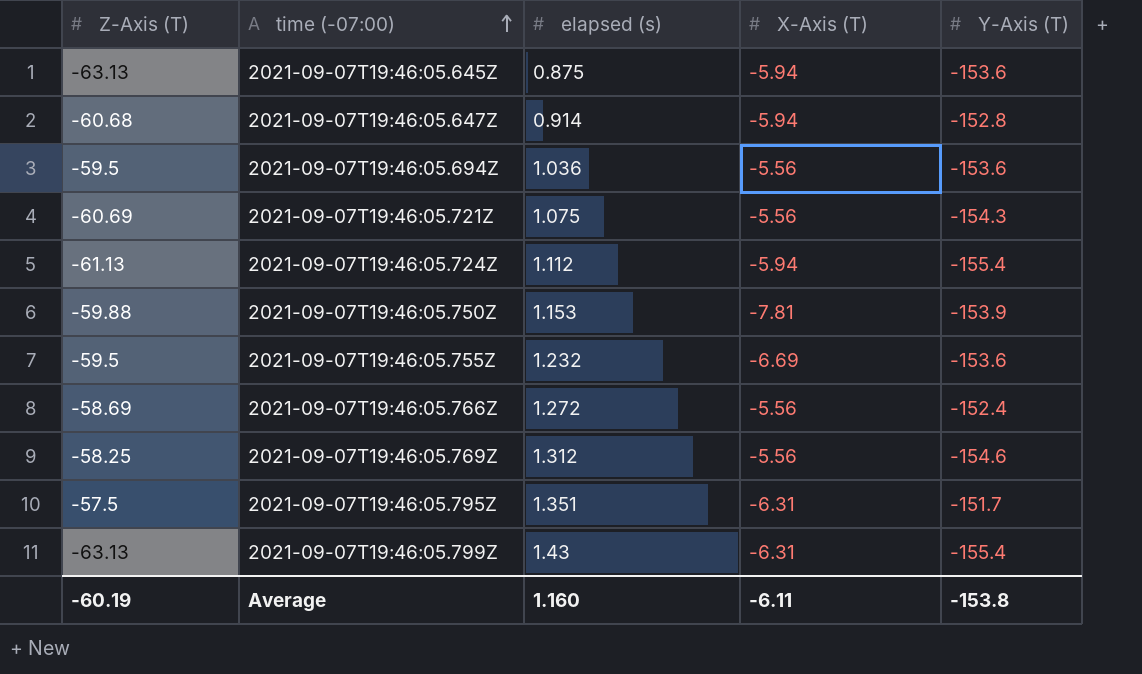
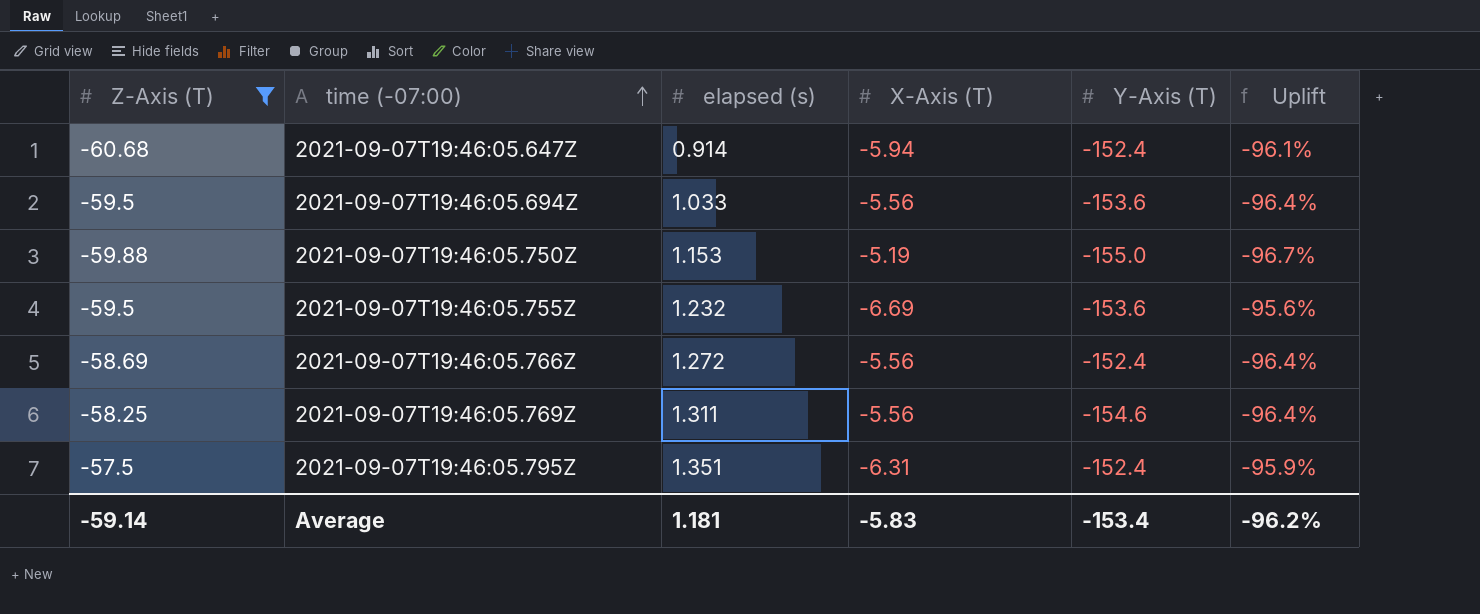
filter: none -> Z-Axis (T) >= -60.68
column Uplift | formula: none -> ([X-Axis (T)] - [Y-Axis (T)]) / [Y-Axis (T)]
2021-09-07T19:46:05.647Z | Y-Axis (T): -152.8 -> -152.4
2021-09-07T19:46:05.694Z | elapsed (s): 1.036 -> 1.033
2021-09-07T19:46:05.750Z | X-Axis (T): -7.81 -> -5.19
2021-09-07T19:46:05.750Z | Y-Axis (T): -153.9 -> -155.0
2021-09-07T19:46:05.769Z | elapsed (s): 1.312 -> 1.311
2021-09-07T19:46:05.795Z | Y-Axis (T): -151.7 -> -152.4
Average | Z-Axis (T): -60.19 -> -59.14
Average | elapsed (s): 1.160 -> 1.181
Average | X-Axis (T): -6.11 -> -5.83
Average | Y-Axis (T): -153.8 -> -153.4

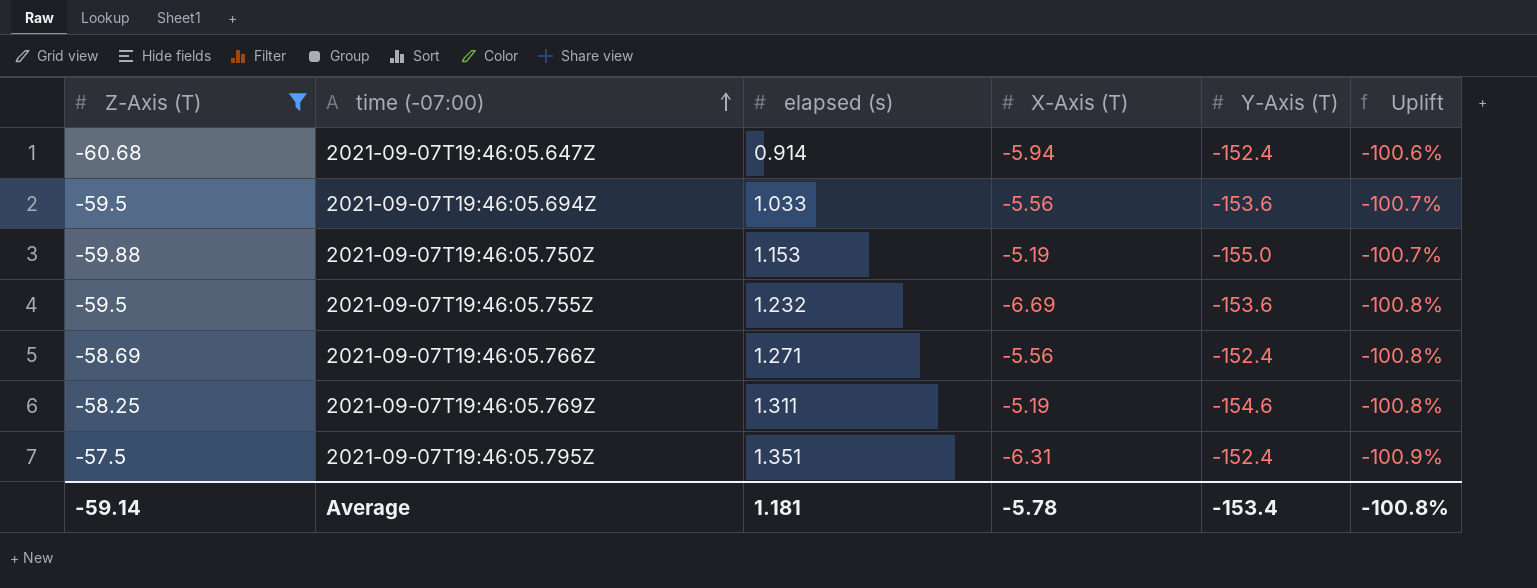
column Uplift | formula: ([X-Axis (T)] - [Y-Axis (T)]) / [Y-Axis (T)] -> ([elapsed (s)] - [Y-Axis (T)]) / [Y-Axis (T)]
2021-09-07T19:46:05.766Z | elapsed (s): 1.272 -> 1.271
2021-09-07T19:46:05.769Z | X-Axis (T): -5.56 -> -5.19
Average | X-Axis (T): -5.83 -> -5.78
Average | Uplift: -96.2% -> -100.8%

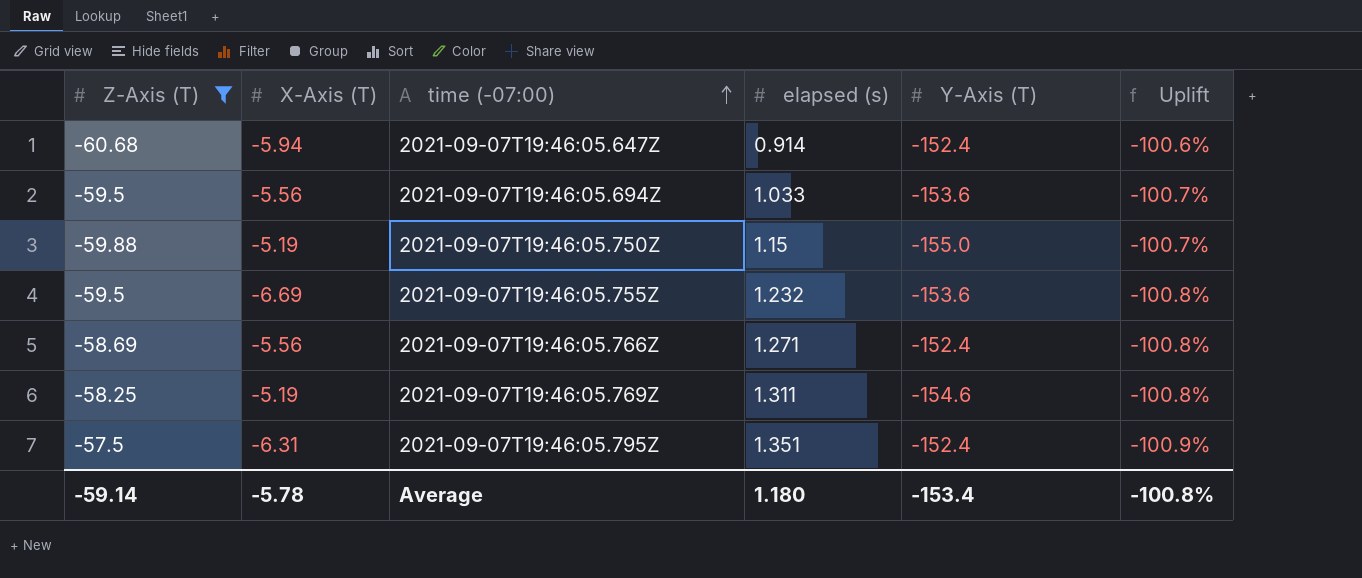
column X-Axis (T) | position: 4 -> 2
2021-09-07T19:46:05.750Z | elapsed (s): 1.153 -> 1.15
Average | elapsed (s): 1.181 -> 1.180

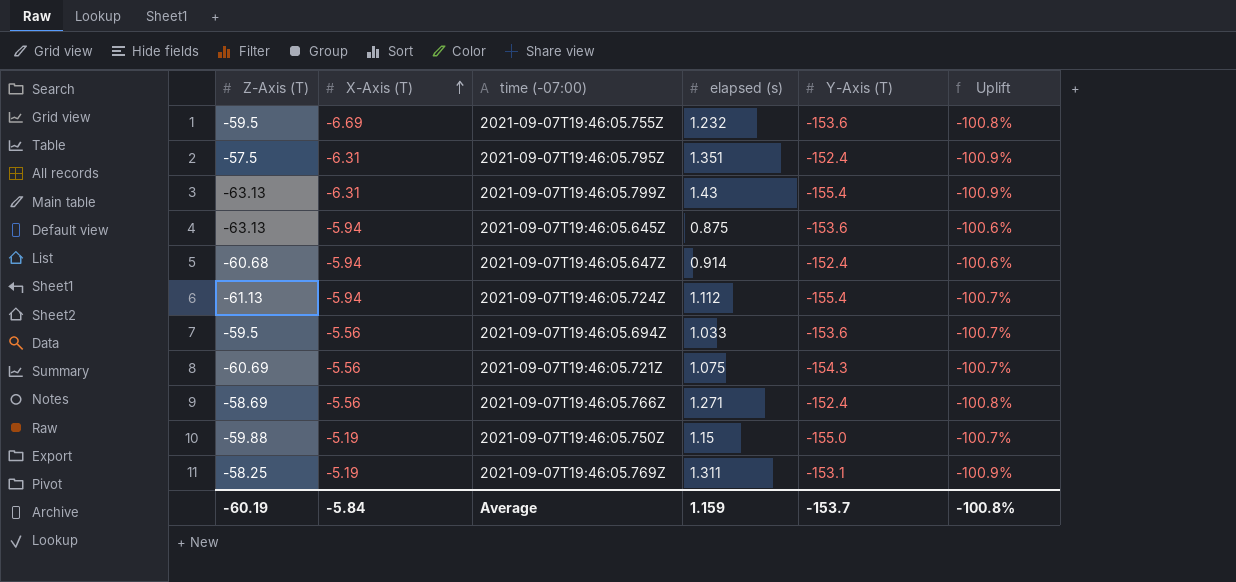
filter: Z-Axis (T) >= -60.68 -> none
row order: time (-07:00) ascending -> X-Axis (T) ascending
2021-09-07T19:46:05.769Z | Y-Axis (T): -154.6 -> -153.1
2021-09-07T19:46:05.769Z | Uplift: -100.8% -> -100.9%
Average | Z-Axis (T): -59.14 -> -60.19
Average | X-Axis (T): -5.78 -> -5.84
Average | elapsed (s): 1.180 -> 1.159
Average | Y-Axis (T): -153.4 -> -153.7

